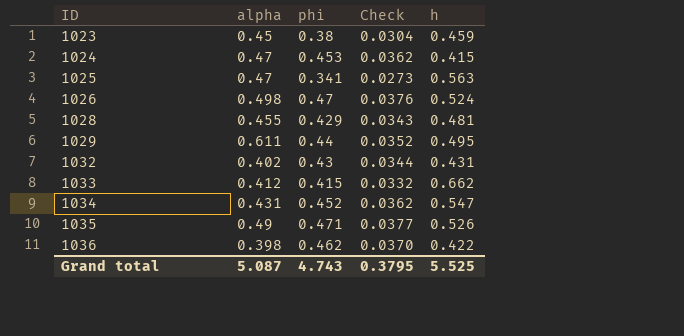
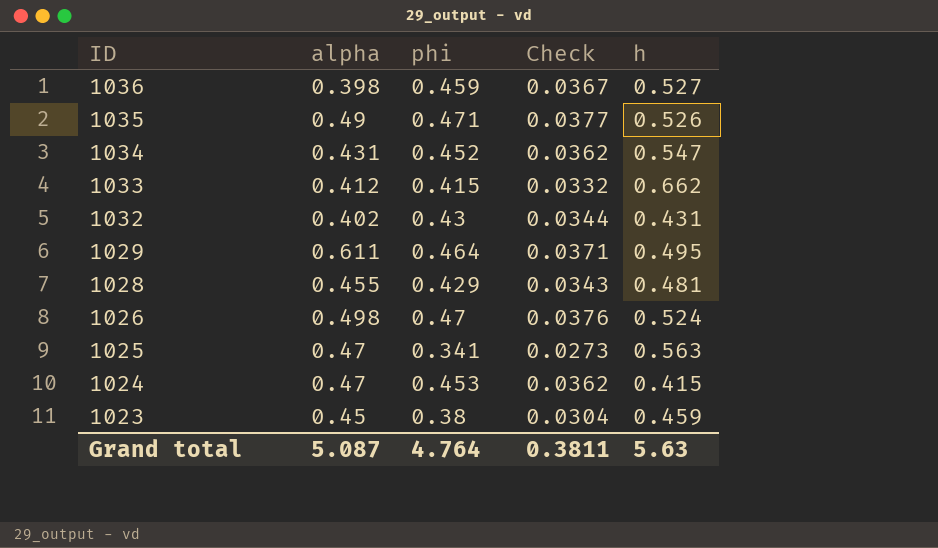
row order: ID ascending -> ID descending
1036 | phi: 0.462 -> 0.459
1036 | Check: 0.0370 -> 0.0367
1036 | h: 0.422 -> 0.527
1029 | phi: 0.44 -> 0.464
1029 | Check: 0.0352 -> 0.0371
Grand total | phi: 4.743 -> 4.764
Grand total | Check: 0.3795 -> 0.3811
Grand total | h: 5.525 -> 5.63

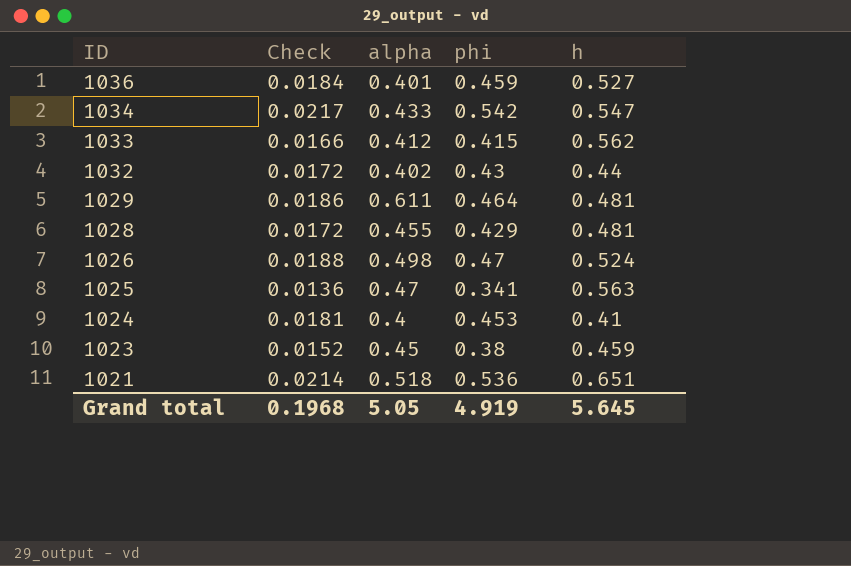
column Check | formula: [phi] * 0.08 -> [phi] * 0.04
column Check | position: 4 -> 2
row 1035: 0.49 | 0.471 | 0.0377 | 0.526 -> none
1036 | alpha: 0.398 -> 0.401
1034 | alpha: 0.431 -> 0.433
1034 | phi: 0.452 -> 0.542
1033 | h: 0.662 -> 0.562
1032 | h: 0.431 -> 0.44
1029 | h: 0.495 -> 0.481
1024 | alpha: 0.47 -> 0.4
1024 | h: 0.415 -> 0.41
row 1021: none -> 0.0214 | 0.518 | 0.536 | 0.651
Grand total | Check: 0.3811 -> 0.1968
Grand total | alpha: 5.087 -> 5.05
Grand total | phi: 4.764 -> 4.919
Grand total | h: 5.63 -> 5.645

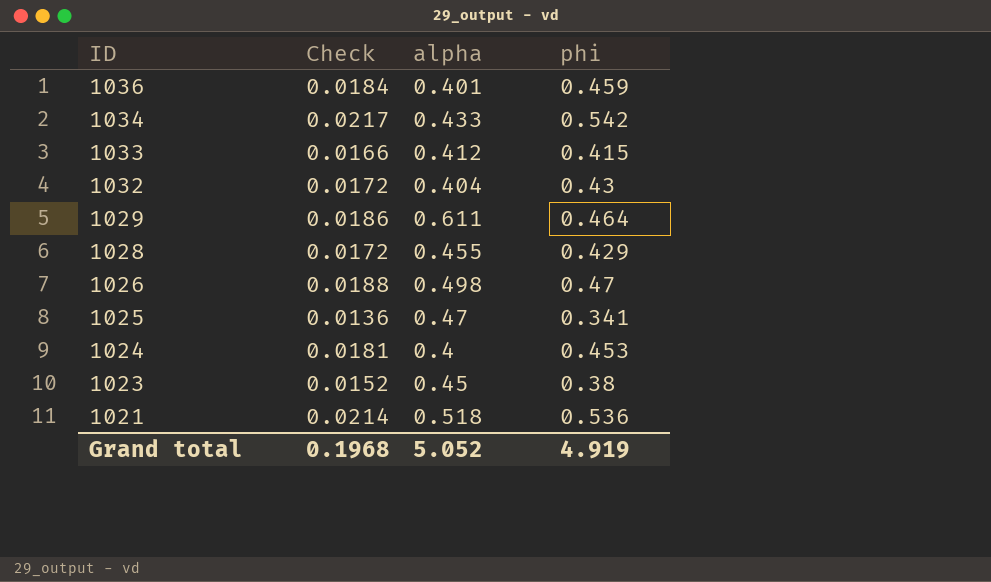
column h | position: 5 -> none
1032 | alpha: 0.402 -> 0.404
Grand total | alpha: 5.05 -> 5.052

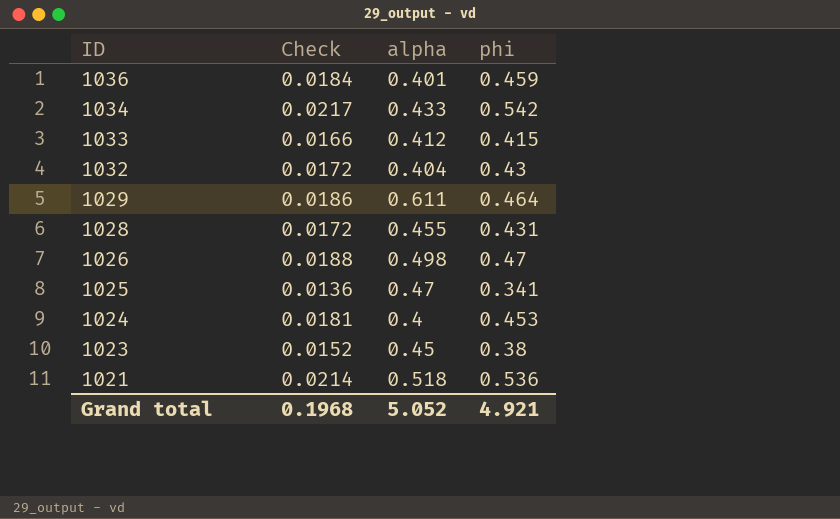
1028 | phi: 0.429 -> 0.431
Grand total | phi: 4.919 -> 4.921

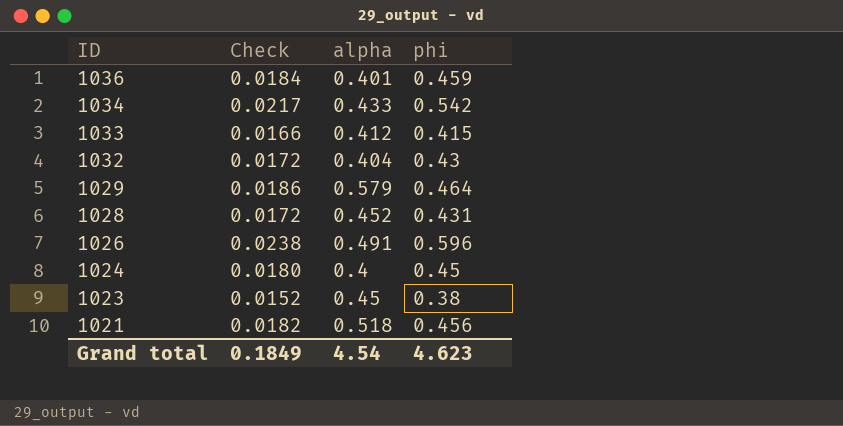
row 1025: 0.0136 | 0.47 | 0.341 -> none
1029 | alpha: 0.611 -> 0.579
1028 | alpha: 0.455 -> 0.452
1026 | Check: 0.0188 -> 0.0238
1026 | alpha: 0.498 -> 0.491
1026 | phi: 0.47 -> 0.596
1024 | Check: 0.0181 -> 0.0180
1024 | phi: 0.453 -> 0.45
1021 | Check: 0.0214 -> 0.0182
1021 | phi: 0.536 -> 0.456
Grand total | Check: 0.1968 -> 0.1849
Grand total | alpha: 5.052 -> 4.54
Grand total | phi: 4.921 -> 4.623

